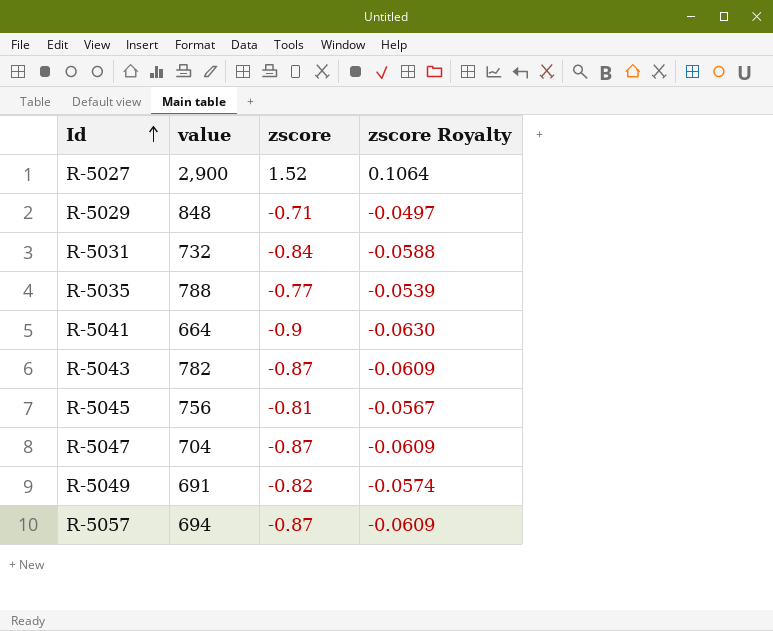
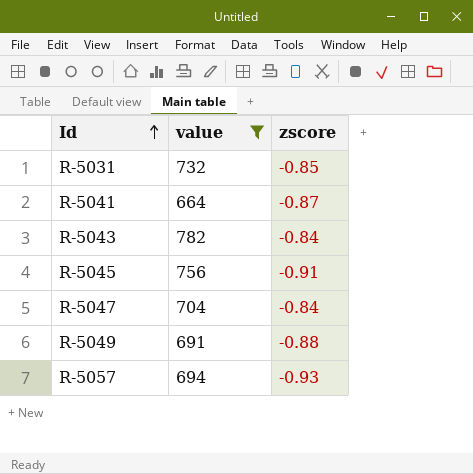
filter: none -> value <= 782
column zscore Royalty | formula: [zscore] * 0.07 -> none
R-5031 | zscore: -0.84 -> -0.85
R-5041 | zscore: -0.9 -> -0.87
R-5043 | zscore: -0.87 -> -0.84
R-5045 | zscore: -0.81 -> -0.91
R-5047 | zscore: -0.87 -> -0.84
R-5049 | zscore: -0.82 -> -0.88
R-5057 | zscore: -0.87 -> -0.93

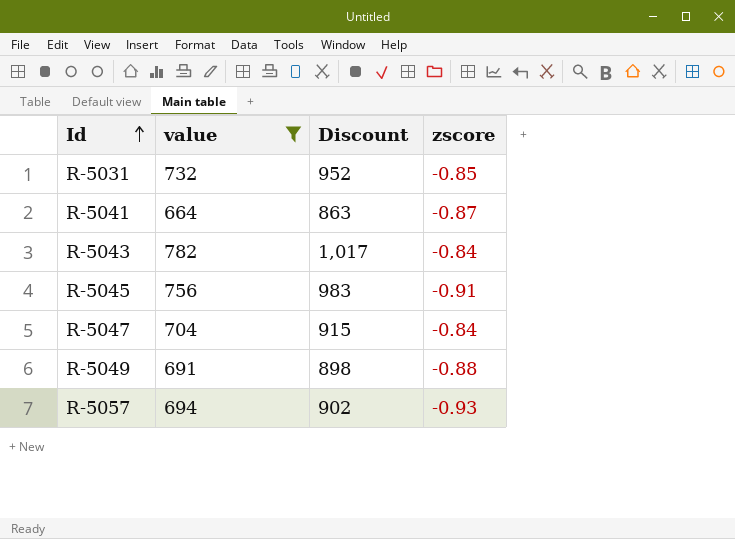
column Discount | formula: none -> [value] * 1.3

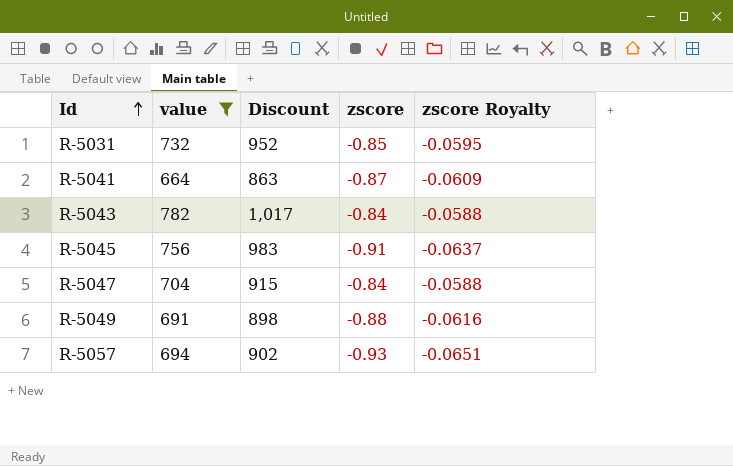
column zscore Royalty | formula: none -> [zscore] * 0.07

